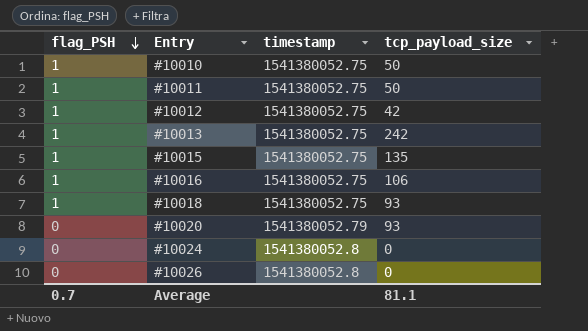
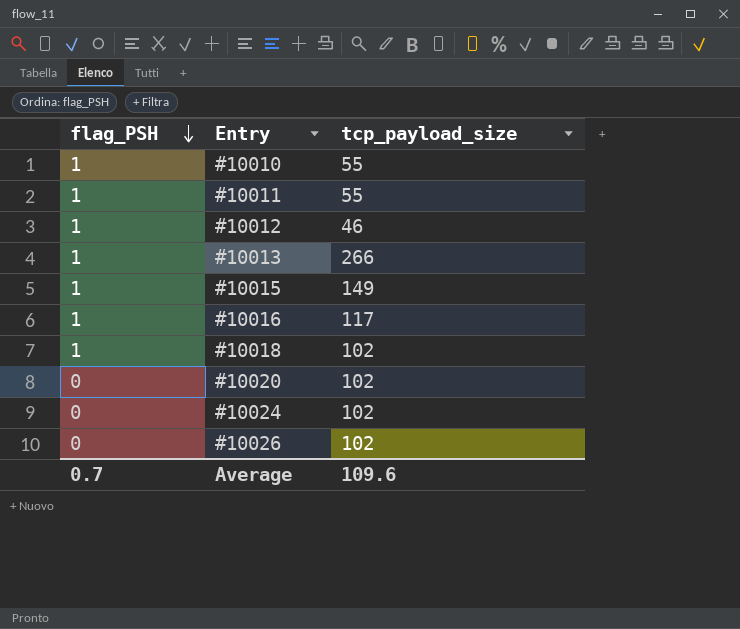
column timestamp | position: 3 -> none
#10010 | tcp_payload_size: 50 -> 55
#10011 | tcp_payload_size: 50 -> 55
#10012 | tcp_payload_size: 42 -> 46
#10013 | tcp_payload_size: 242 -> 266
#10015 | tcp_payload_size: 135 -> 149
#10016 | tcp_payload_size: 106 -> 117
#10018 | tcp_payload_size: 93 -> 102
#10020 | tcp_payload_size: 93 -> 102
#10024 | tcp_payload_size: 0 -> 102
#10026 | tcp_payload_size: 0 -> 102
Average | tcp_payload_size: 81.1 -> 109.6

